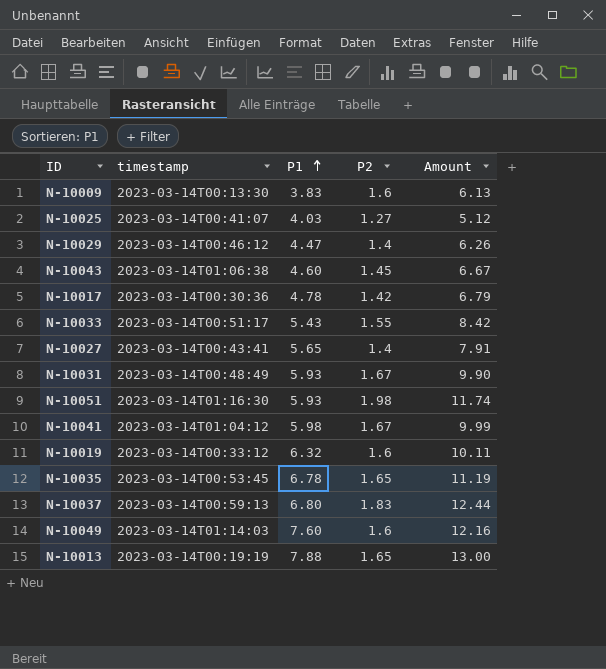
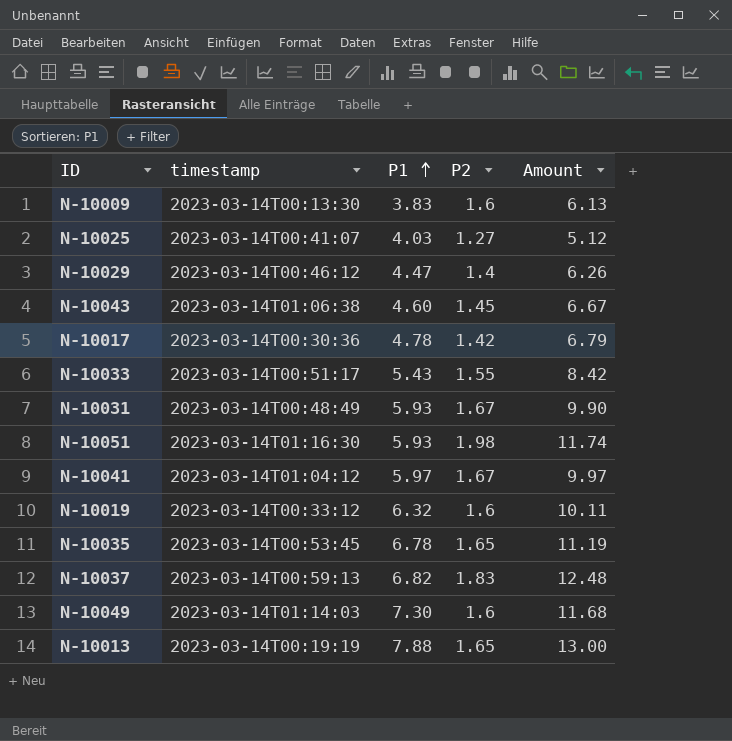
row N-10027: 2023-03-14T00:43:41 | 5.65 | 1.4 | 7.91 -> none
N-10041 | P1: 5.98 -> 5.97
N-10041 | Amount: 9.99 -> 9.97
N-10037 | P1: 6.80 -> 6.82
N-10037 | Amount: 12.44 -> 12.48
N-10049 | P1: 7.60 -> 7.30
N-10049 | Amount: 12.16 -> 11.68

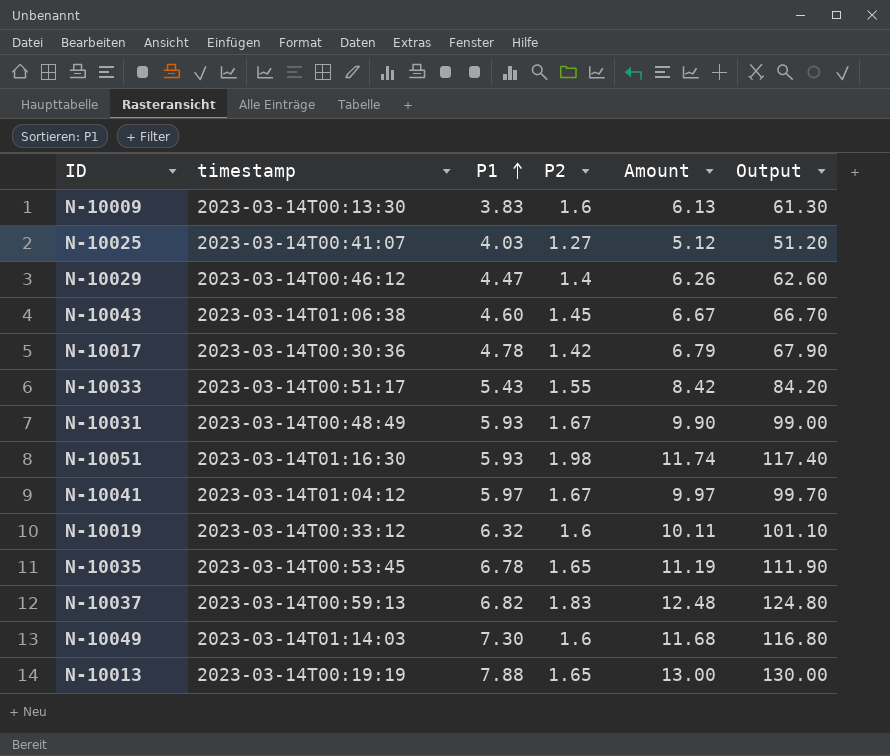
column Output | formula: none -> [Amount] * 10

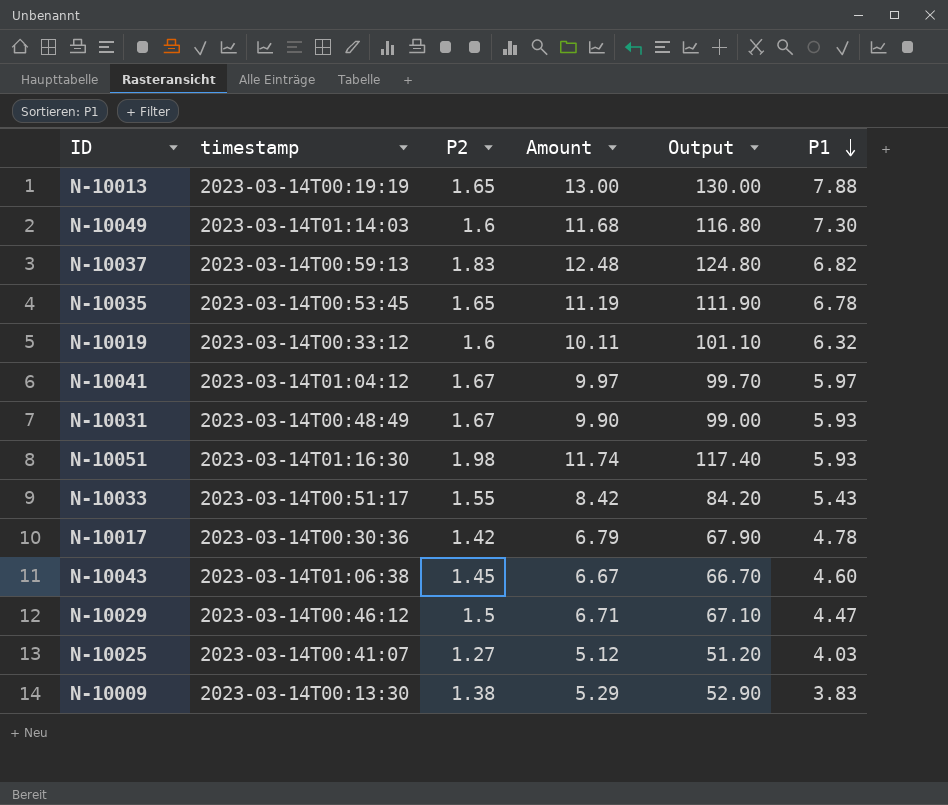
row order: P1 ascending -> P1 descending
column P1 | position: 3 -> 6
N-10029 | P2: 1.4 -> 1.5
N-10029 | Amount: 6.26 -> 6.71
N-10029 | Output: 62.60 -> 67.10
N-10009 | P2: 1.6 -> 1.38
N-10009 | Amount: 6.13 -> 5.29
N-10009 | Output: 61.30 -> 52.90

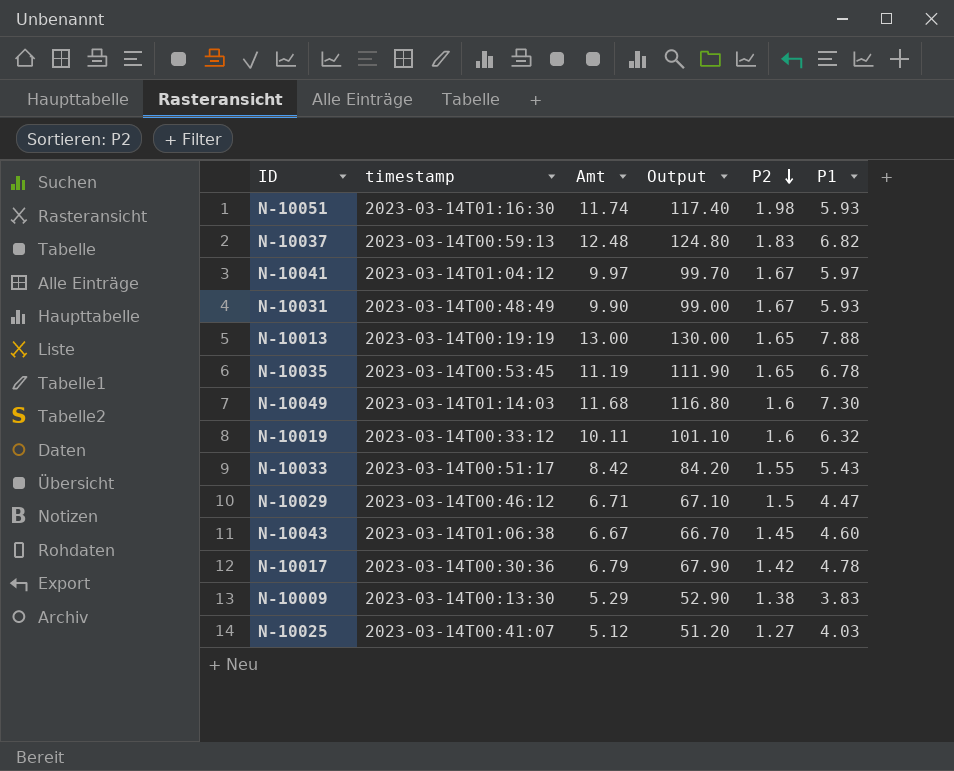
row order: P1 descending -> P2 descending
column name: Amount -> Amt
column P2 | position: 3 -> 5

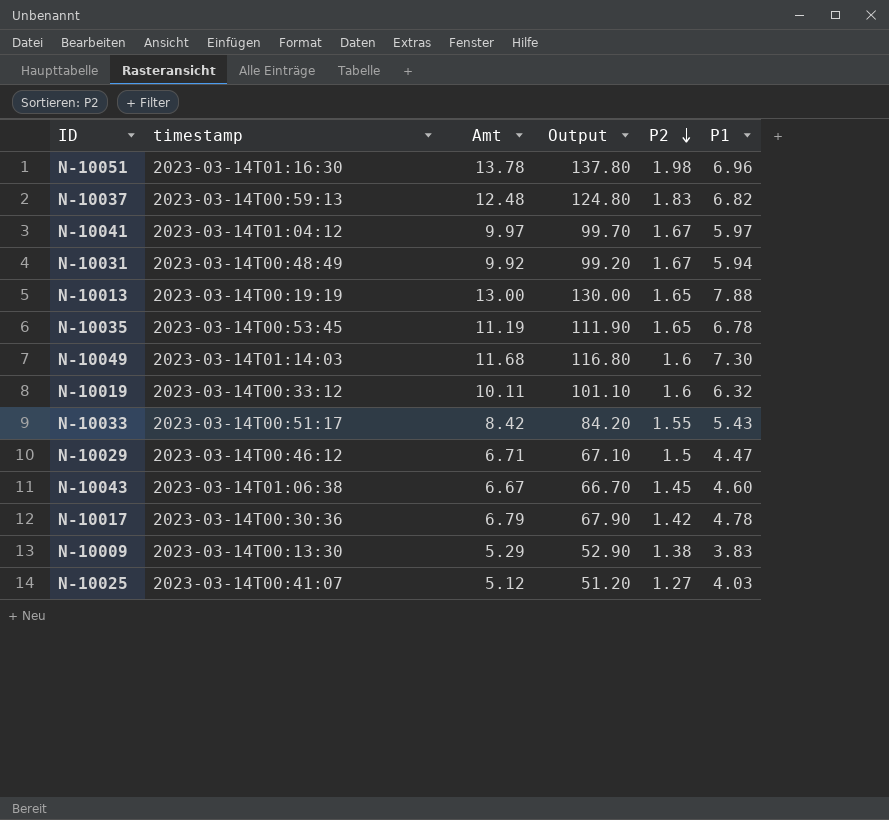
N-10051 | Amt: 11.74 -> 13.78
N-10051 | Output: 117.40 -> 137.80
N-10051 | P1: 5.93 -> 6.96
N-10031 | Amt: 9.90 -> 9.92
N-10031 | Output: 99.00 -> 99.20
N-10031 | P1: 5.93 -> 5.94

